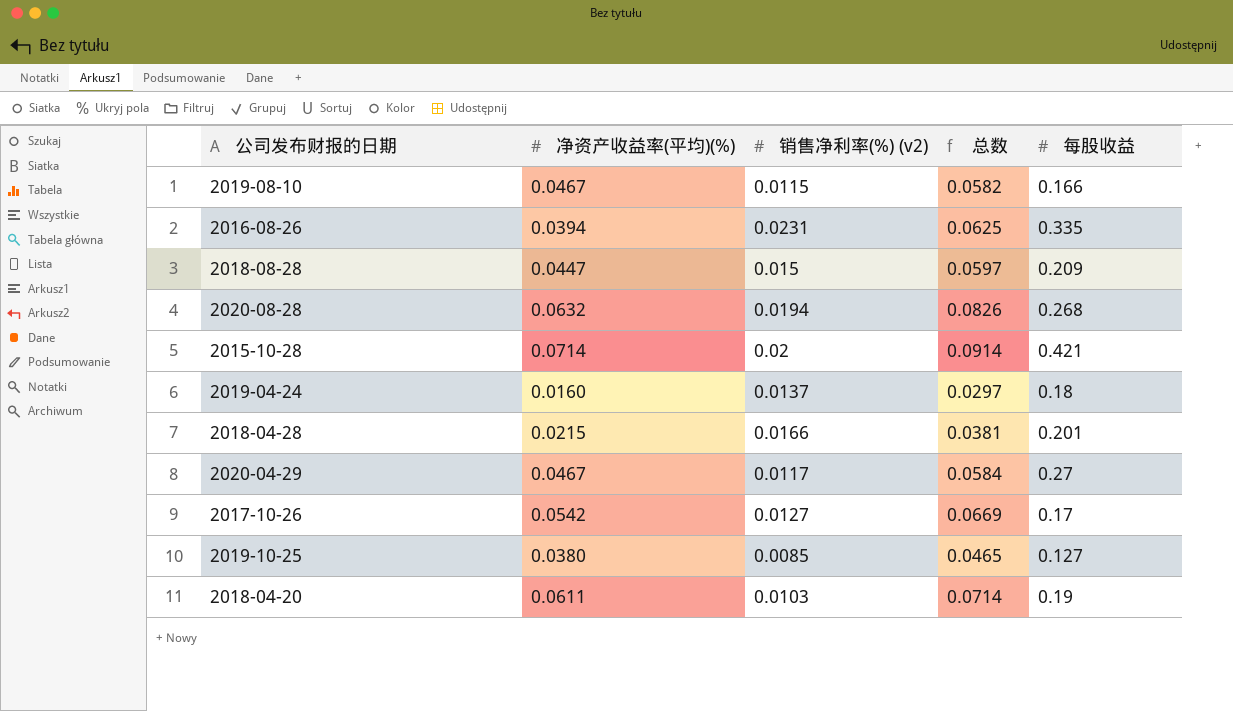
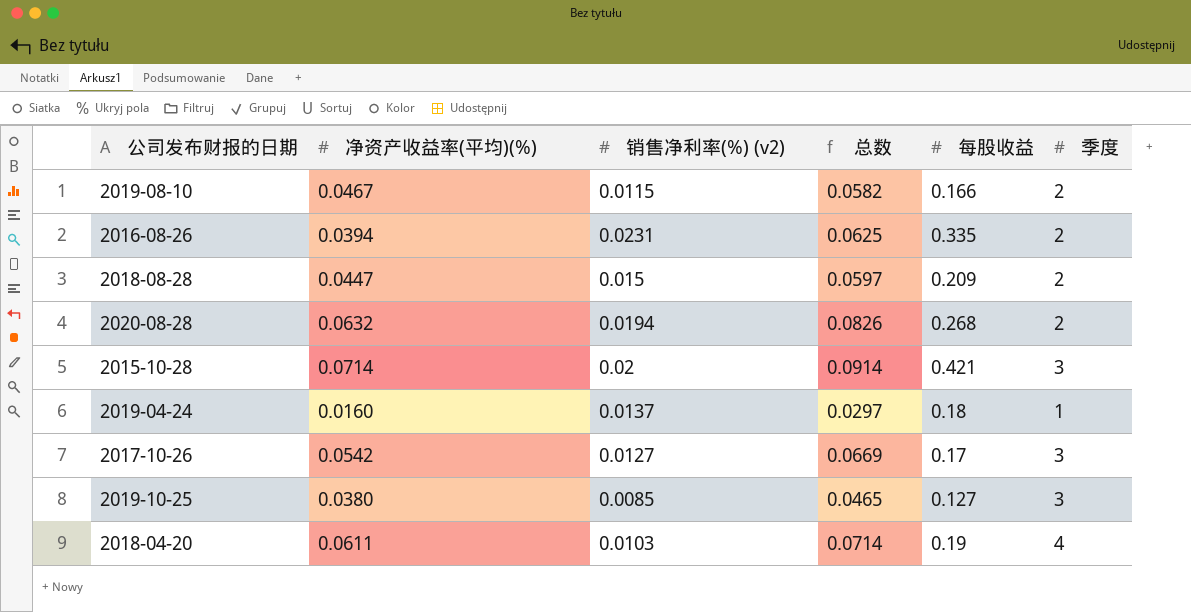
column 季度 | position: none -> 6
row 2018-04-28: 0.0215 | 0.0166 | 0.0381 | 0.201 -> none
row 2020-04-29: 0.0467 | 0.0117 | 0.0584 | 0.27 -> none

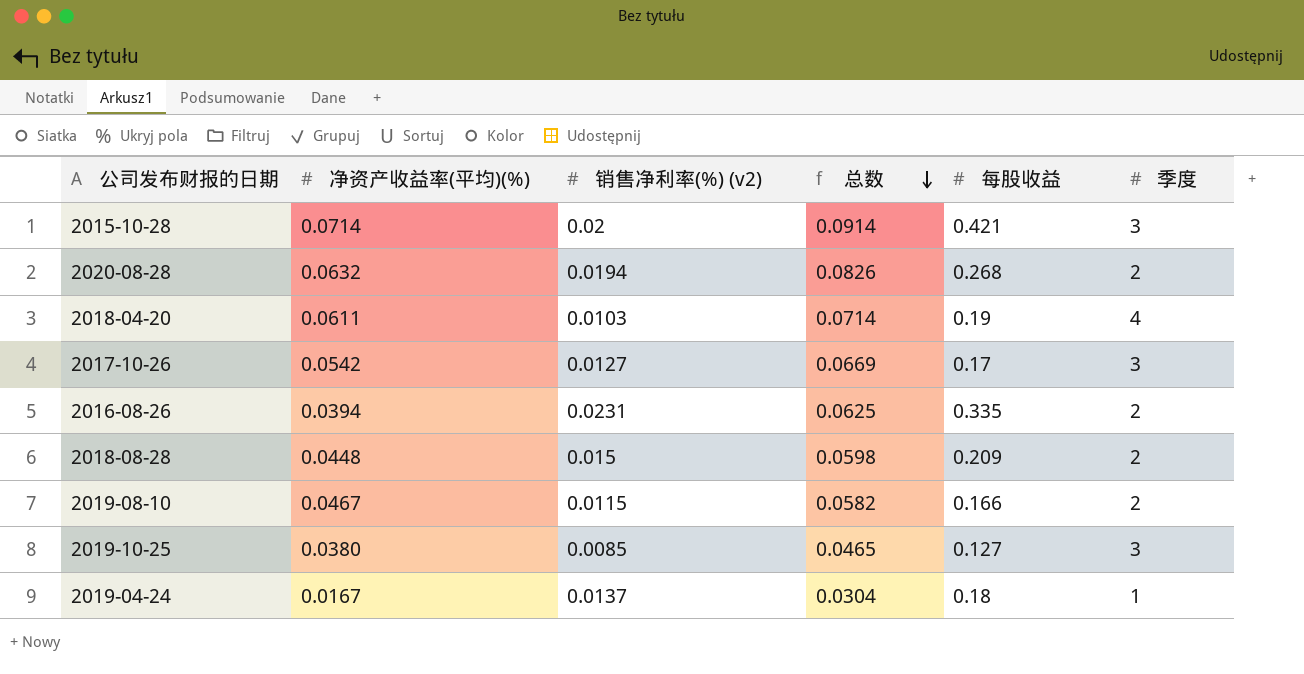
row order: none -> 总数 descending
2018-08-28 | 净资产收益率(平均)(%): 0.0447 -> 0.0448
2018-08-28 | 总数: 0.0597 -> 0.0598
2019-04-24 | 净资产收益率(平均)(%): 0.0160 -> 0.0167
2019-04-24 | 总数: 0.0297 -> 0.0304

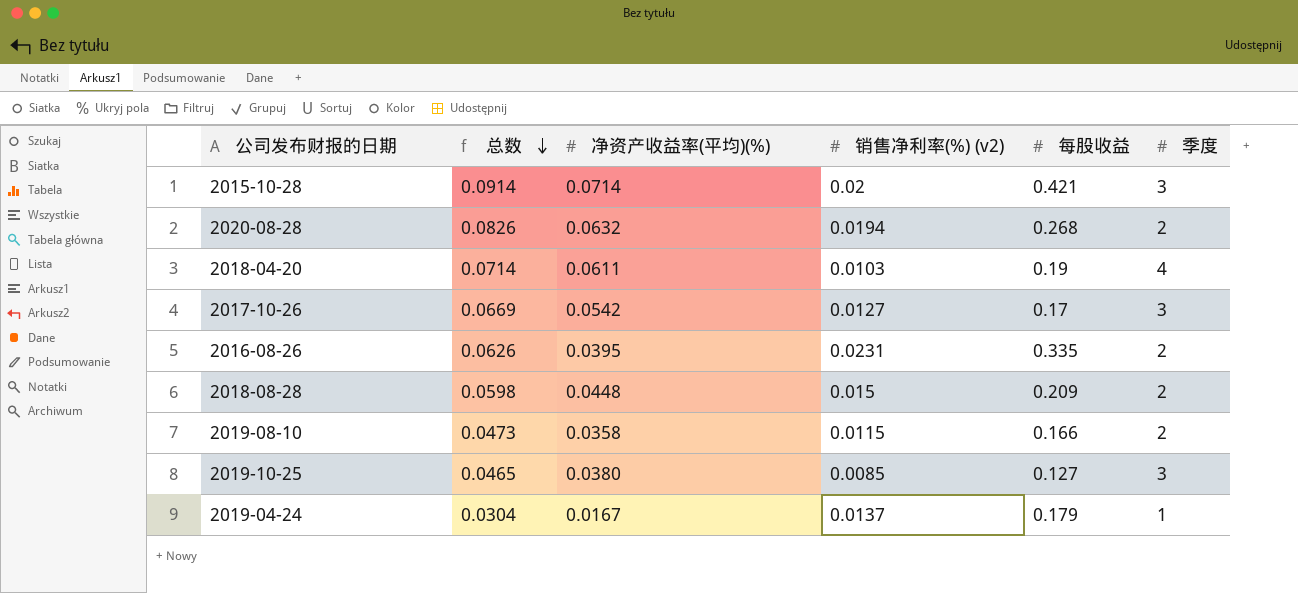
column 总数 | position: 4 -> 2
2016-08-26 | 总数: 0.0625 -> 0.0626
2016-08-26 | 净资产收益率(平均)(%): 0.0394 -> 0.0395
2019-08-10 | 总数: 0.0582 -> 0.0473
2019-08-10 | 净资产收益率(平均)(%): 0.0467 -> 0.0358
2019-04-24 | 每股收益: 0.18 -> 0.179

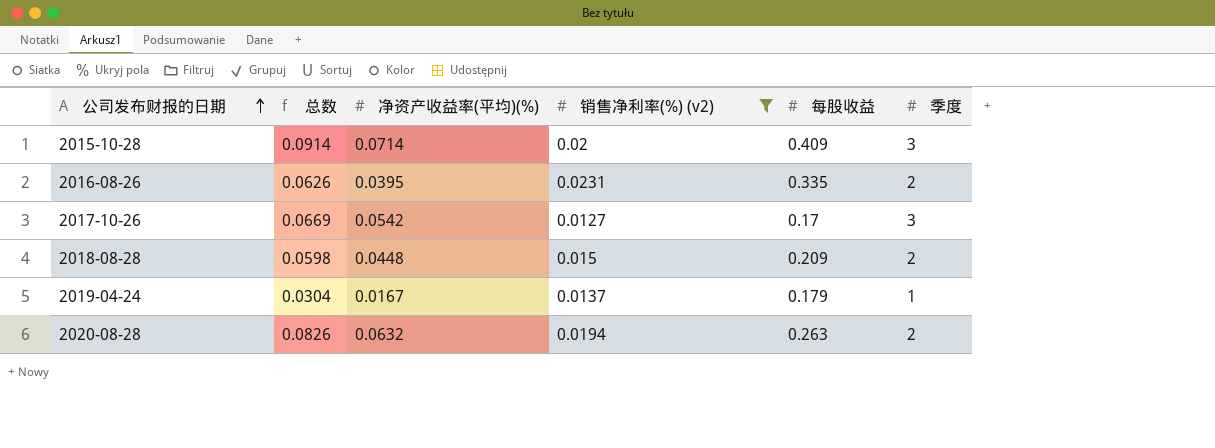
filter: none -> 销售净利率(%) (v2) >= 0.0127
row order: 总数 descending -> 公司发布财报的日期 ascending
2015-10-28 | 每股收益: 0.421 -> 0.409
2020-08-28 | 每股收益: 0.268 -> 0.263

